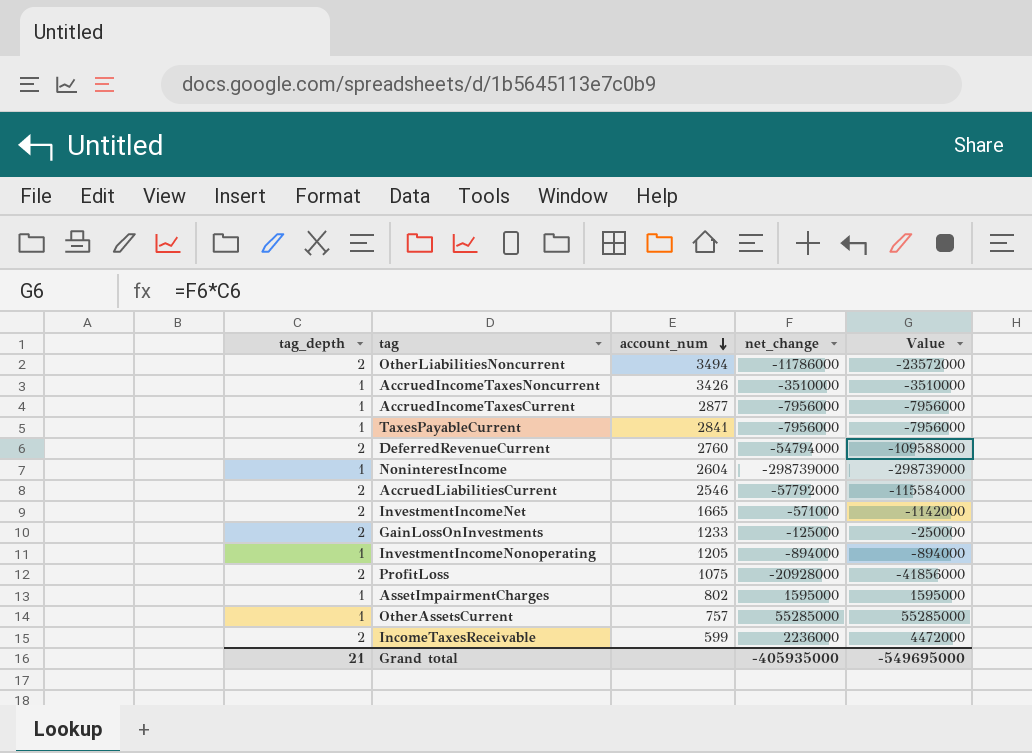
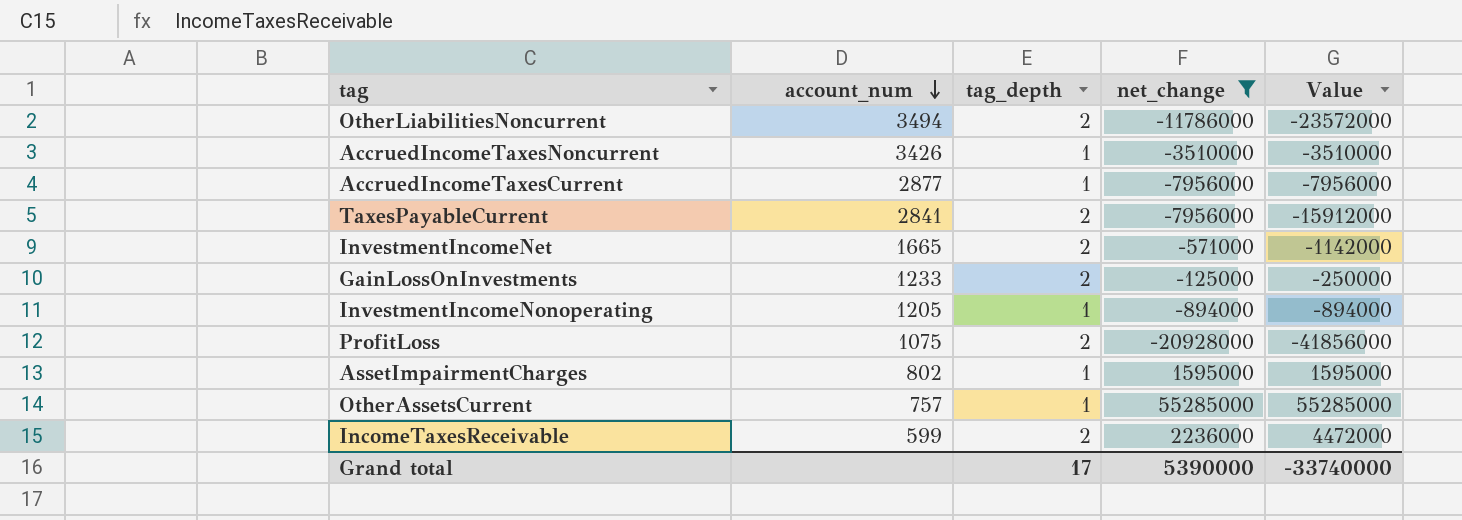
filter: none -> net_change >= -20928000
column tag_depth | position: 1 -> 3
TaxesPayableCurrent | tag_depth: 1 -> 2
TaxesPayableCurrent | Value: -7956000 -> -15912000
Grand total | tag_depth: 21 -> 17
Grand total | net_change: -405935000 -> 5390000
Grand total | Value: -549695000 -> -33740000

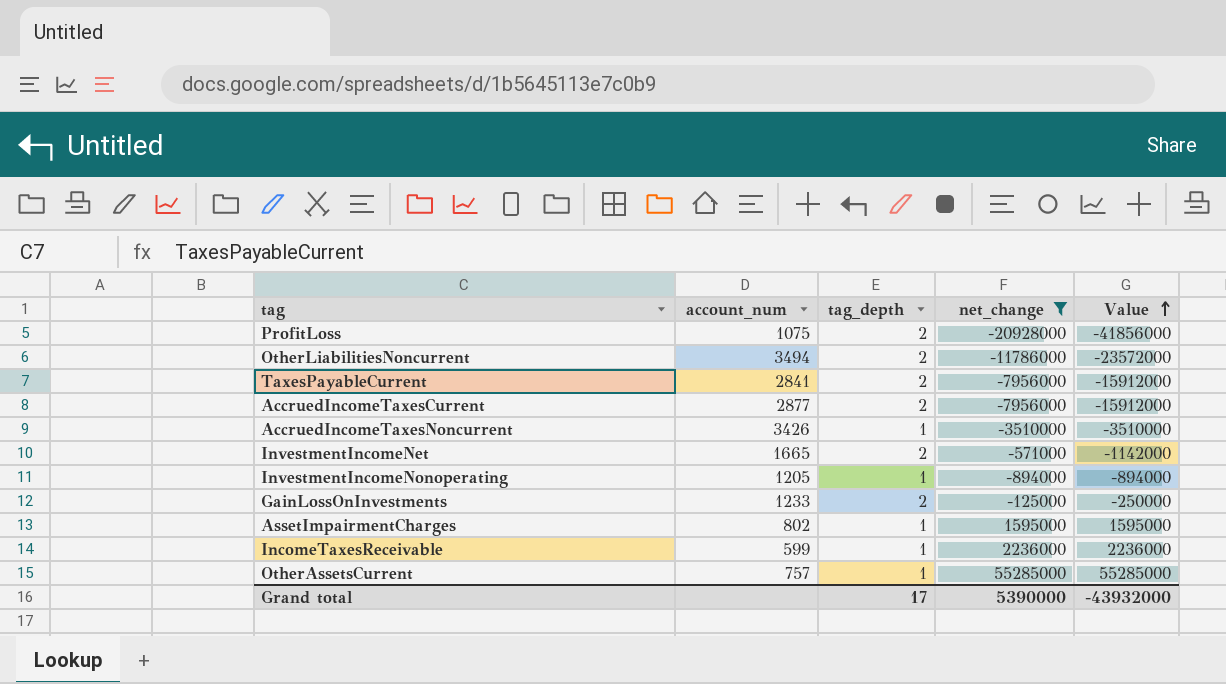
row order: account_num descending -> Value ascending
AccruedIncomeTaxesCurrent | tag_depth: 1 -> 2
AccruedIncomeTaxesCurrent | Value: -7956000 -> -15912000
IncomeTaxesReceivable | tag_depth: 2 -> 1
IncomeTaxesReceivable | Value: 4472000 -> 2236000
Grand total | Value: -33740000 -> -43932000

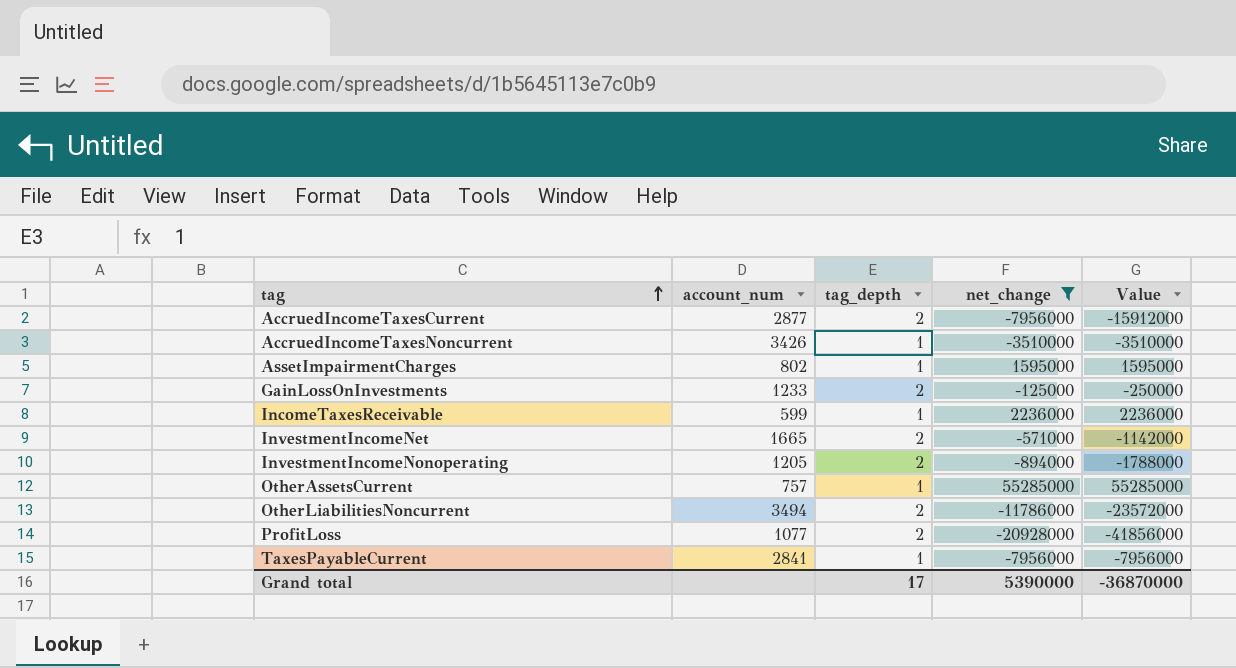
row order: Value ascending -> tag ascending
InvestmentIncomeNonoperating | tag_depth: 1 -> 2
InvestmentIncomeNonoperating | Value: -894000 -> -1788000
ProfitLoss | account_num: 1075 -> 1077
TaxesPayableCurrent | tag_depth: 2 -> 1
TaxesPayableCurrent | Value: -15912000 -> -7956000
Grand total | Value: -43932000 -> -36870000

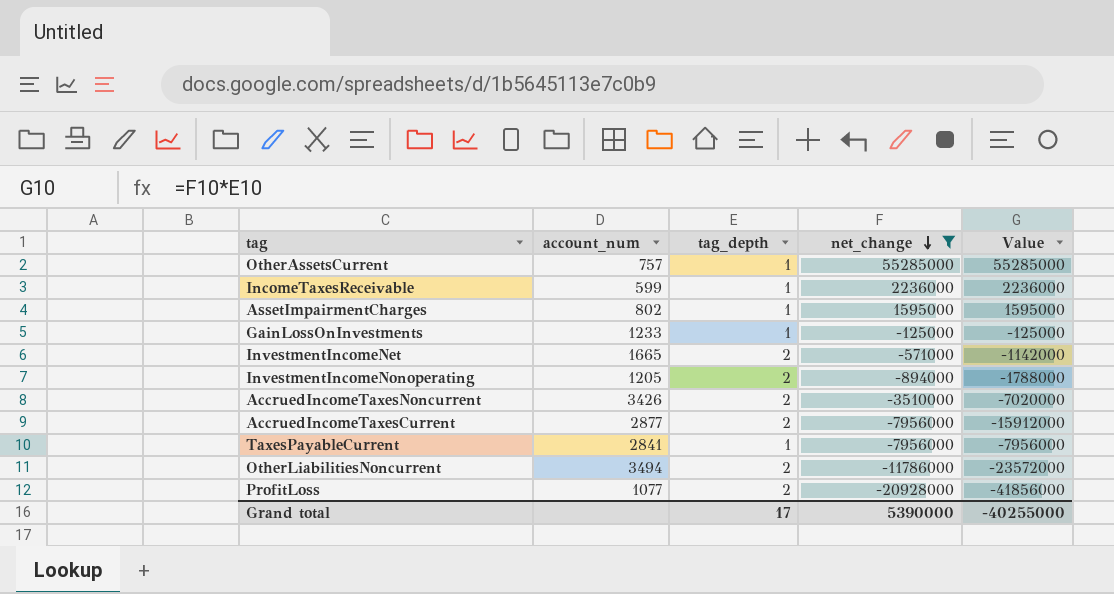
row order: tag ascending -> net_change descending
GainLossOnInvestments | tag_depth: 2 -> 1
GainLossOnInvestments | Value: -250000 -> -125000
AccruedIncomeTaxesNoncurrent | tag_depth: 1 -> 2
AccruedIncomeTaxesNoncurrent | Value: -3510000 -> -7020000
Grand total | Value: -36870000 -> -40255000

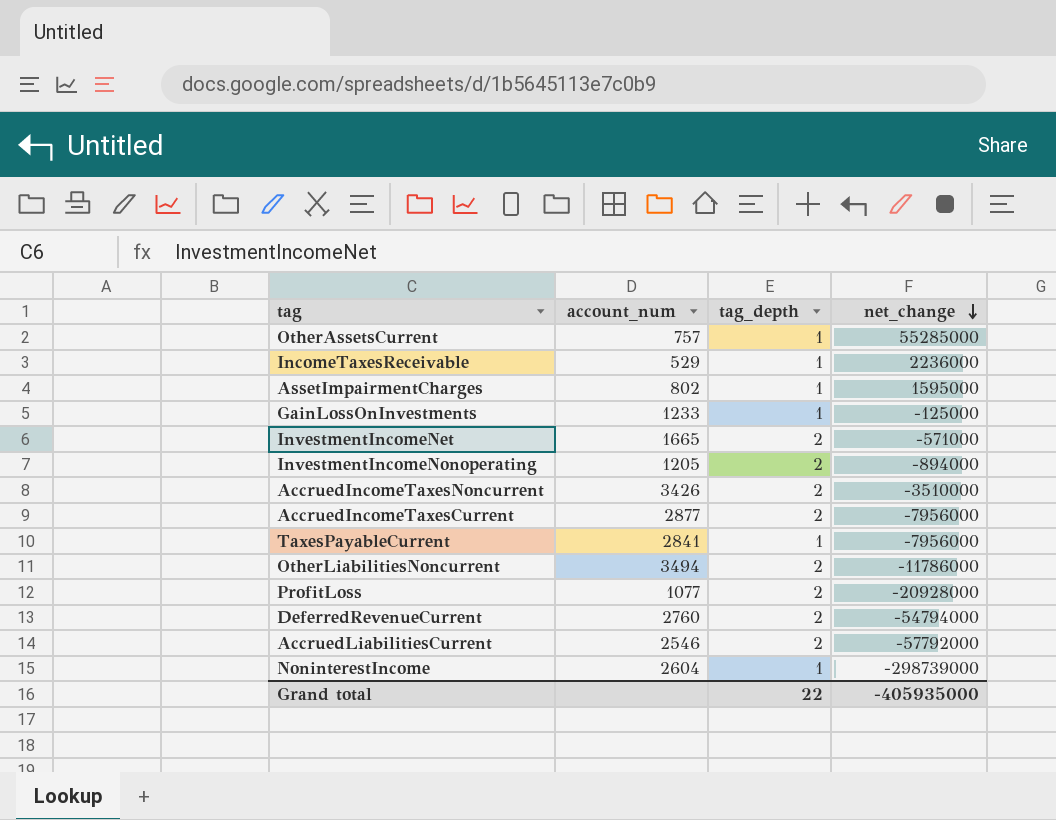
filter: net_change >= -20928000 -> none
column Value | formula: [tag_depth] * [net_change] -> none
IncomeTaxesReceivable | account_num: 599 -> 529
Grand total | tag_depth: 17 -> 22
Grand total | net_change: 5390000 -> -405935000

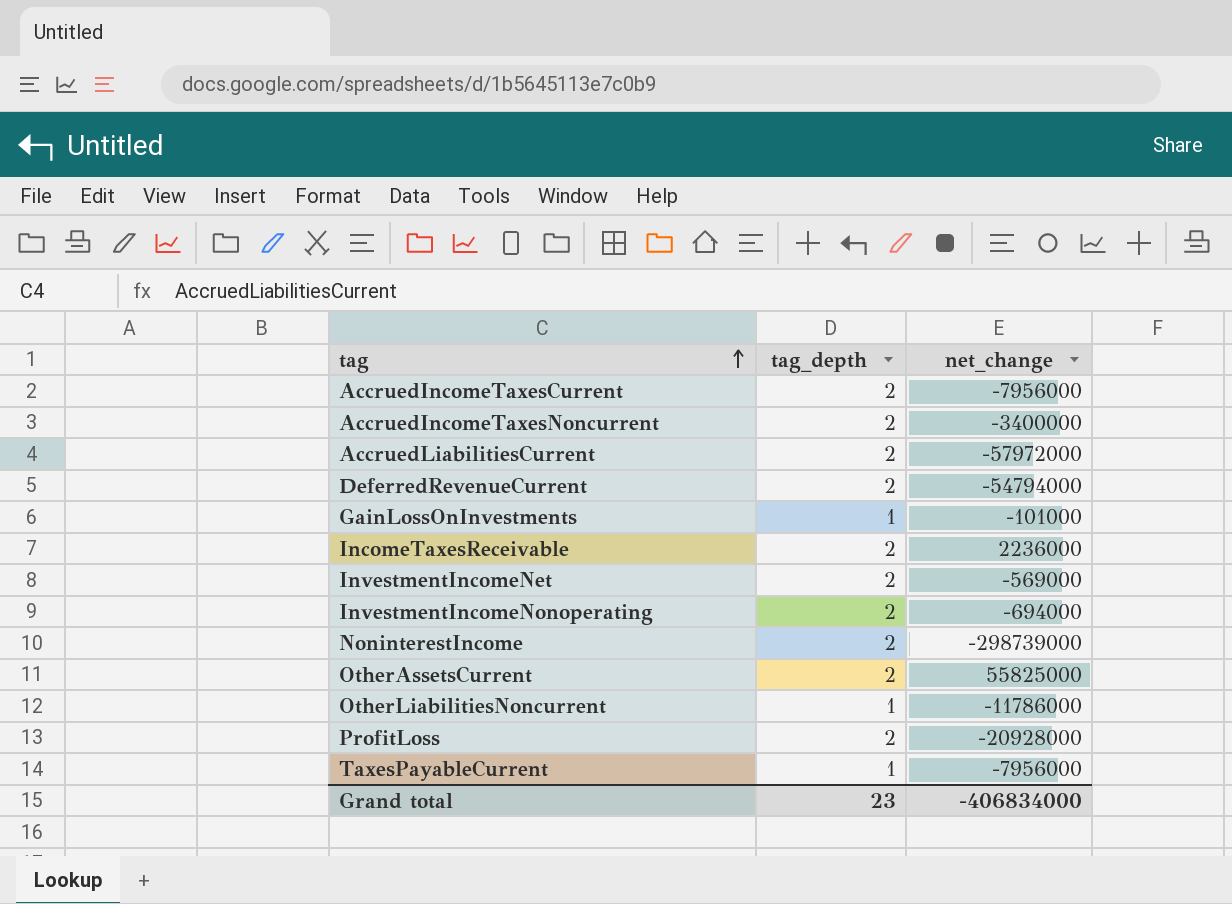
row order: net_change descending -> tag ascending
column account_num | position: 2 -> none
row AssetImpairmentCharges: 802 | 1 | 1595000 -> none
AccruedIncomeTaxesNoncurrent | net_change: -3510000 -> -3400000
AccruedLiabilitiesCurrent | net_change: -57792000 -> -57972000
GainLossOnInvestments | net_change: -125000 -> -101000
IncomeTaxesReceivable | tag_depth: 1 -> 2
InvestmentIncomeNet | net_change: -571000 -> -569000
InvestmentIncomeNonoperating | net_change: -894000 -> -694000
NoninterestIncome | tag_depth: 1 -> 2
OtherAssetsCurrent | tag_depth: 1 -> 2
OtherAssetsCurrent | net_change: 55285000 -> 55825000
OtherLiabilitiesNoncurrent | tag_depth: 2 -> 1
Grand total | tag_depth: 22 -> 23
Grand total | net_change: -405935000 -> -406834000

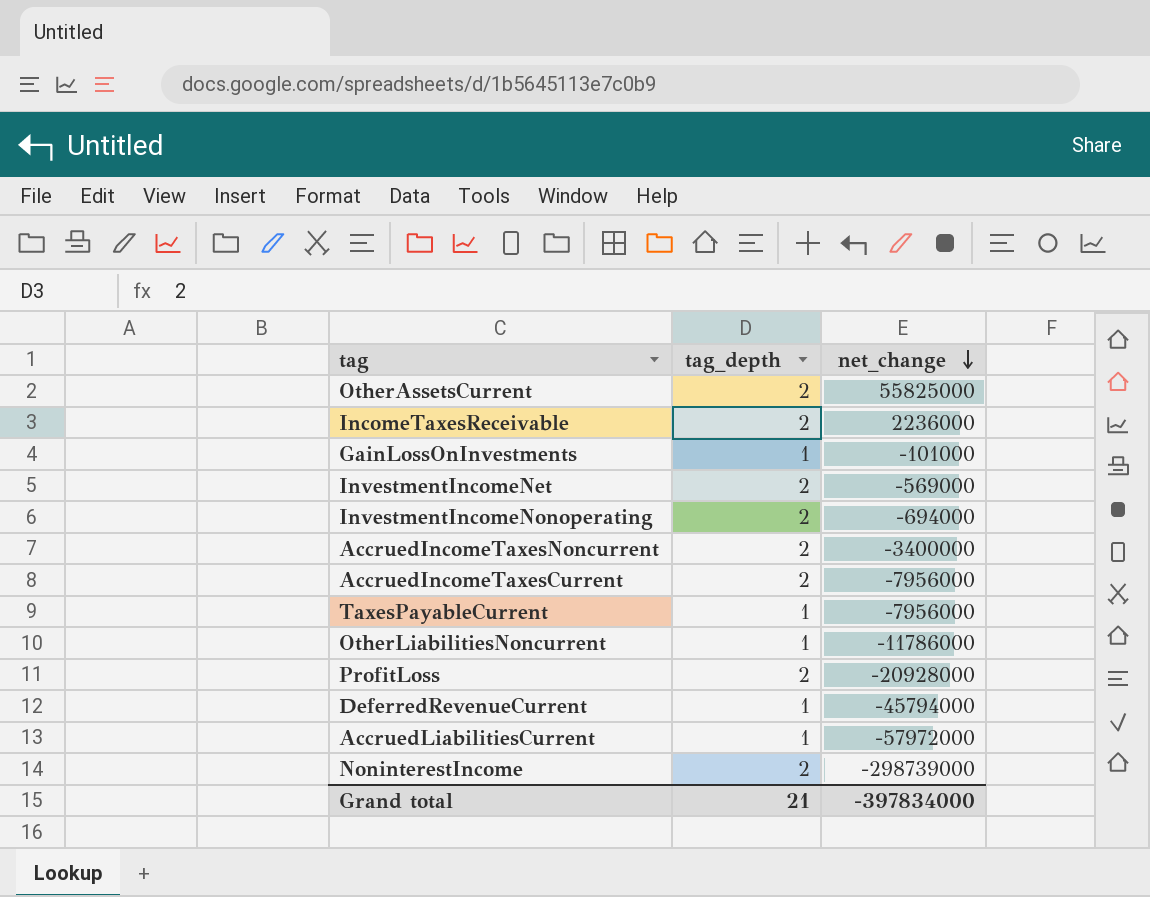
row order: tag ascending -> net_change descending
DeferredRevenueCurrent | tag_depth: 2 -> 1
DeferredRevenueCurrent | net_change: -54794000 -> -45794000
AccruedLiabilitiesCurrent | tag_depth: 2 -> 1
Grand total | tag_depth: 23 -> 21
Grand total | net_change: -406834000 -> -397834000

